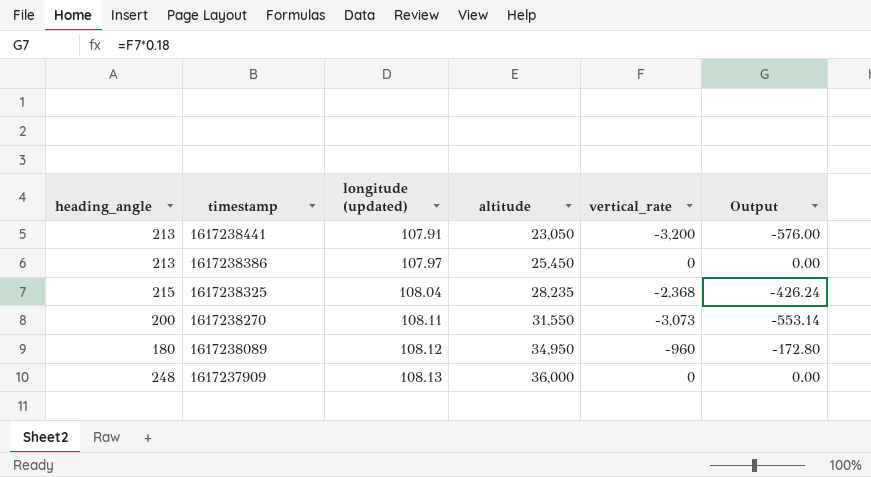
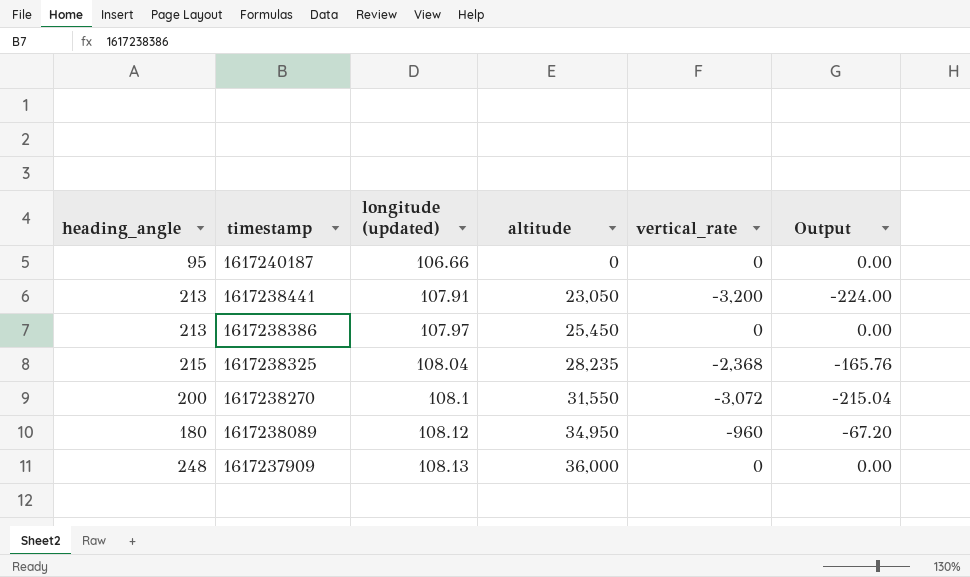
column Output | formula: [vertical_rate] * 0.18 -> [vertical_rate] * 0.07
row 1617240187: none -> 95 | 106.66 | 0 | 0 | 0.00
1617238270 | longitude (updated): 108.11 -> 108.1
1617238270 | vertical_rate: -3,073 -> -3,072

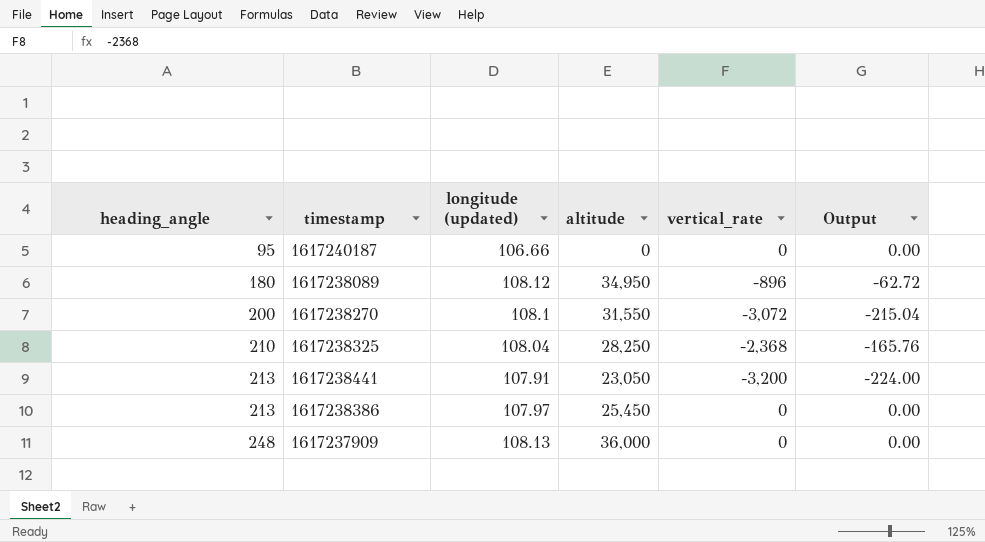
row order: timestamp descending -> heading_angle ascending
1617238089 | vertical_rate: -960 -> -896
1617238089 | Output: -67.20 -> -62.72
1617238325 | heading_angle: 215 -> 210
1617238325 | altitude: 28,235 -> 28,250

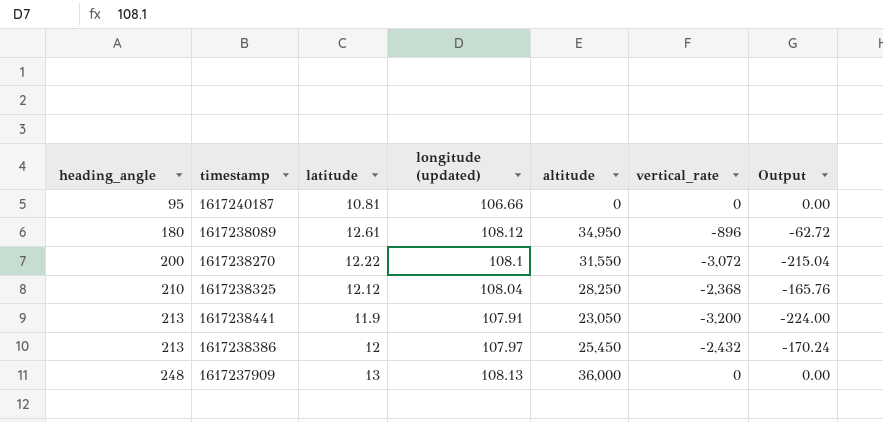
column latitude | position: none -> 3
1617238386 | vertical_rate: 0 -> -2,432
1617238386 | Output: 0.00 -> -170.24

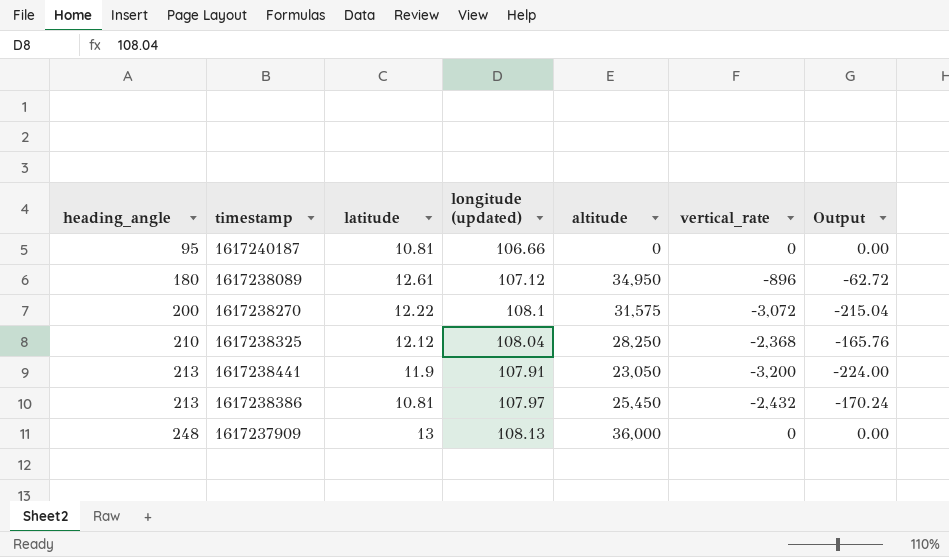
1617238089 | longitude (updated): 108.12 -> 107.12
1617238270 | altitude: 31,550 -> 31,575
1617238386 | latitude: 12 -> 10.81

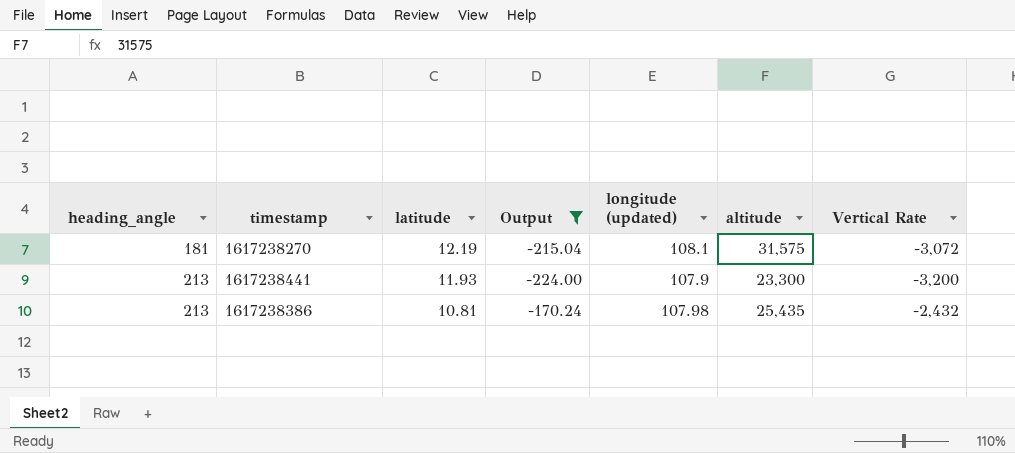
filter: none -> Output <= -170.24
column Output | position: 7 -> 4
column name: vertical_rate -> Vertical Rate
1617238270 | heading_angle: 200 -> 181
1617238270 | latitude: 12.22 -> 12.19
1617238441 | latitude: 11.9 -> 11.93
1617238441 | longitude (updated): 107.91 -> 107.9
1617238441 | altitude: 23,050 -> 23,300
1617238386 | longitude (updated): 107.97 -> 107.98
1617238386 | altitude: 25,450 -> 25,435

